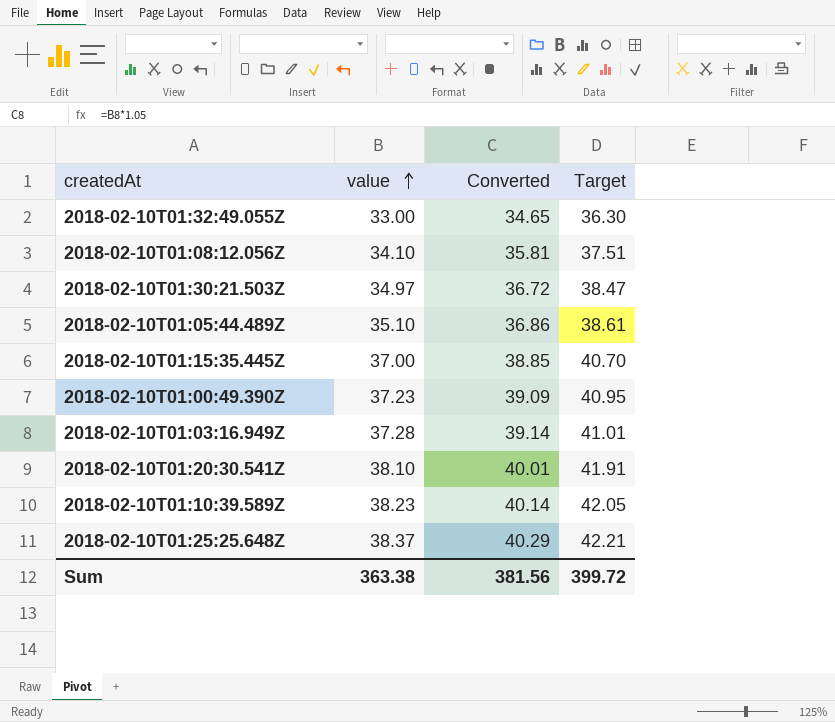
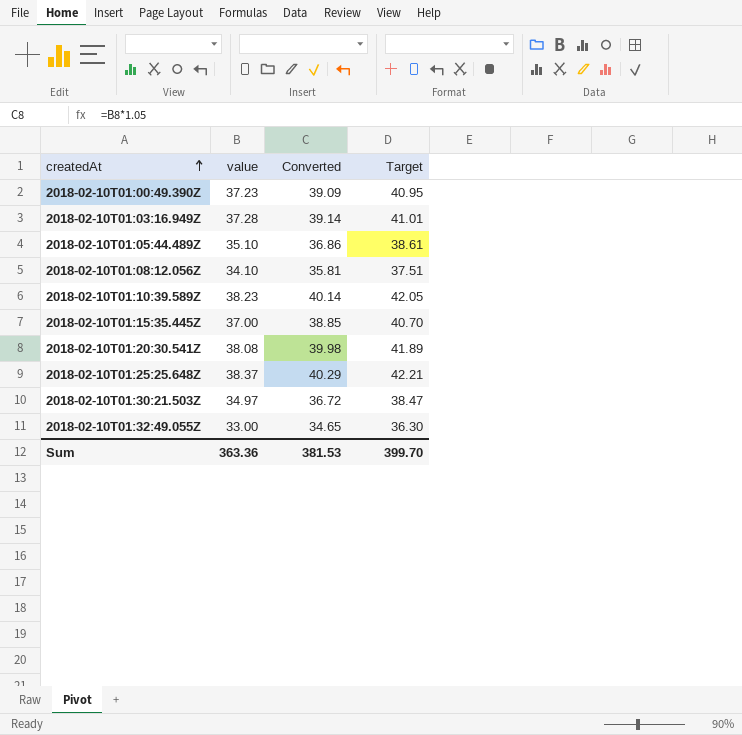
row order: value ascending -> createdAt ascending
2018-02-10T01:20:30.541Z | value: 38.10 -> 38.08
2018-02-10T01:20:30.541Z | Converted: 40.01 -> 39.98
2018-02-10T01:20:30.541Z | Target: 41.91 -> 41.89
Sum | value: 363.38 -> 363.36
Sum | Converted: 381.56 -> 381.53
Sum | Target: 399.72 -> 399.70

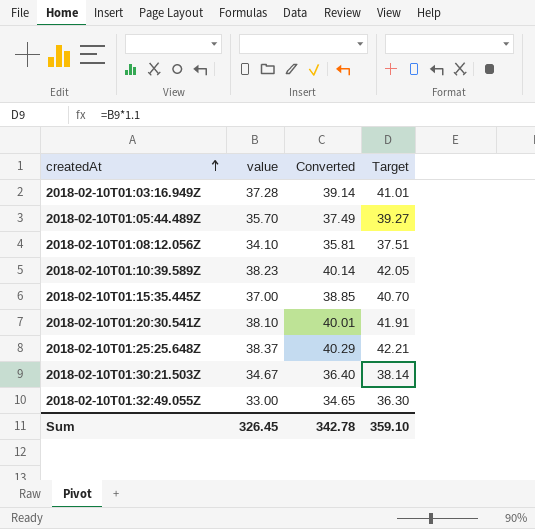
row 2018-02-10T01:00:49.390Z: 37.23 | 39.09 | 40.95 -> none
2018-02-10T01:05:44.489Z | value: 35.10 -> 35.70
2018-02-10T01:05:44.489Z | Converted: 36.86 -> 37.49
2018-02-10T01:05:44.489Z | Target: 38.61 -> 39.27
2018-02-10T01:20:30.541Z | value: 38.08 -> 38.10
2018-02-10T01:20:30.541Z | Converted: 39.98 -> 40.01
2018-02-10T01:20:30.541Z | Target: 41.89 -> 41.91
2018-02-10T01:30:21.503Z | value: 34.97 -> 34.67
2018-02-10T01:30:21.503Z | Converted: 36.72 -> 36.40
2018-02-10T01:30:21.503Z | Target: 38.47 -> 38.14
Sum | value: 363.36 -> 326.45
Sum | Converted: 381.53 -> 342.78
Sum | Target: 399.70 -> 359.10

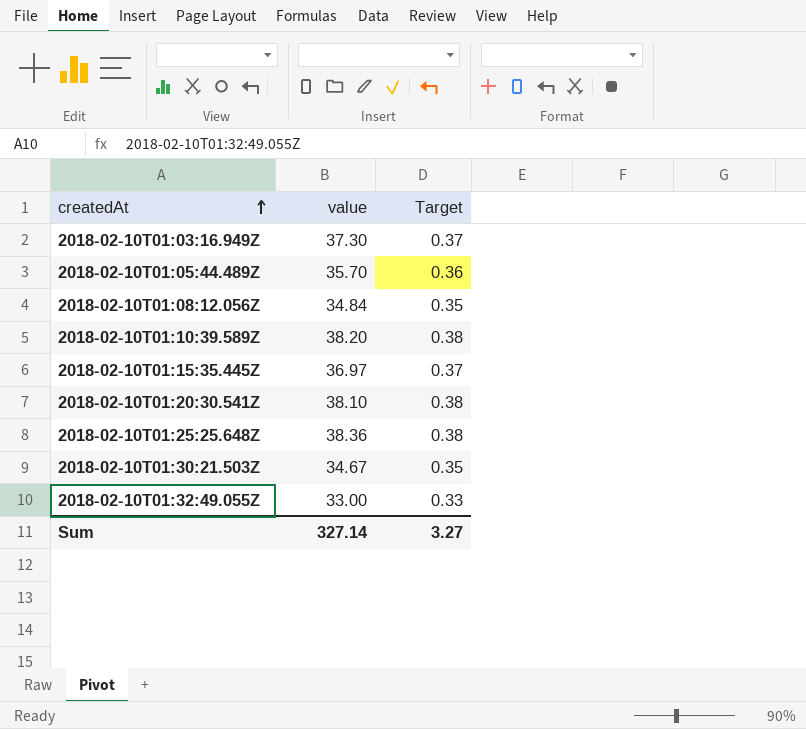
column Converted | formula: [value] * 1.05 -> none
column Target | formula: [value] * 1.1 -> [value] * 0.01
2018-02-10T01:03:16.949Z | value: 37.28 -> 37.30
2018-02-10T01:08:12.056Z | value: 34.10 -> 34.84
2018-02-10T01:10:39.589Z | value: 38.23 -> 38.20
2018-02-10T01:15:35.445Z | value: 37.00 -> 36.97
2018-02-10T01:25:25.648Z | value: 38.37 -> 38.36
Sum | value: 326.45 -> 327.14
Sum | Target: 359.10 -> 3.27

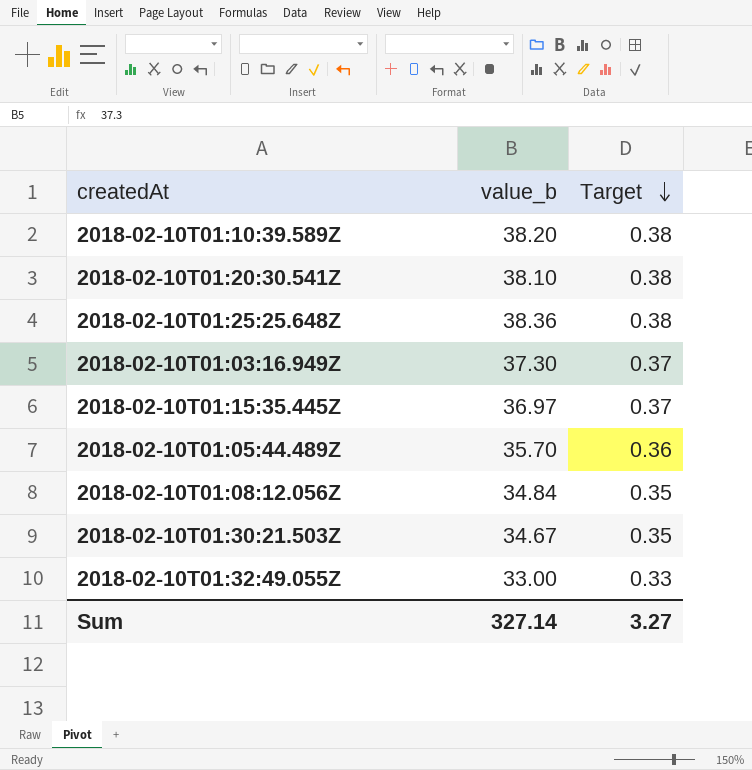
row order: createdAt ascending -> Target descending
column name: value -> value_b

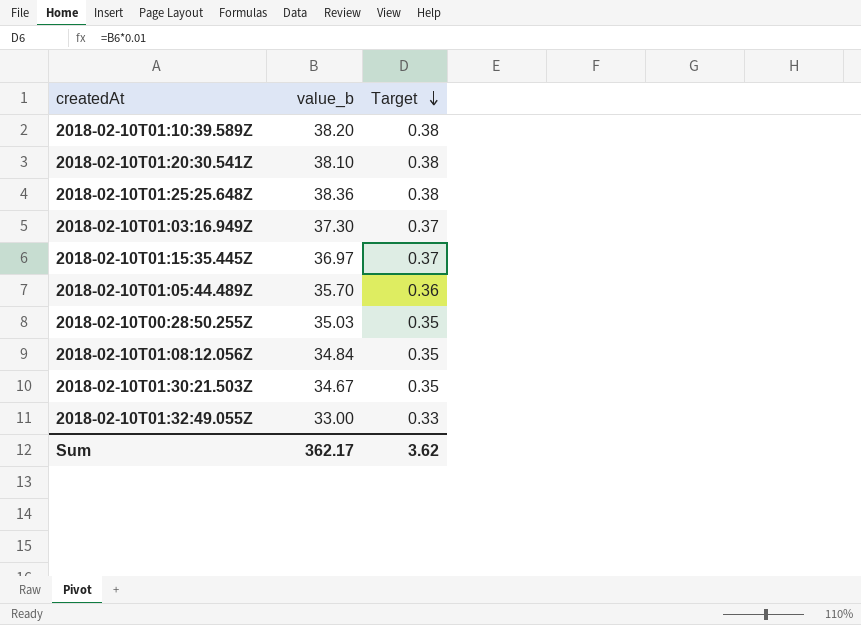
row 2018-02-10T00:28:50.255Z: none -> 35.03 | 0.35
Sum | value_b: 327.14 -> 362.17
Sum | Target: 3.27 -> 3.62

